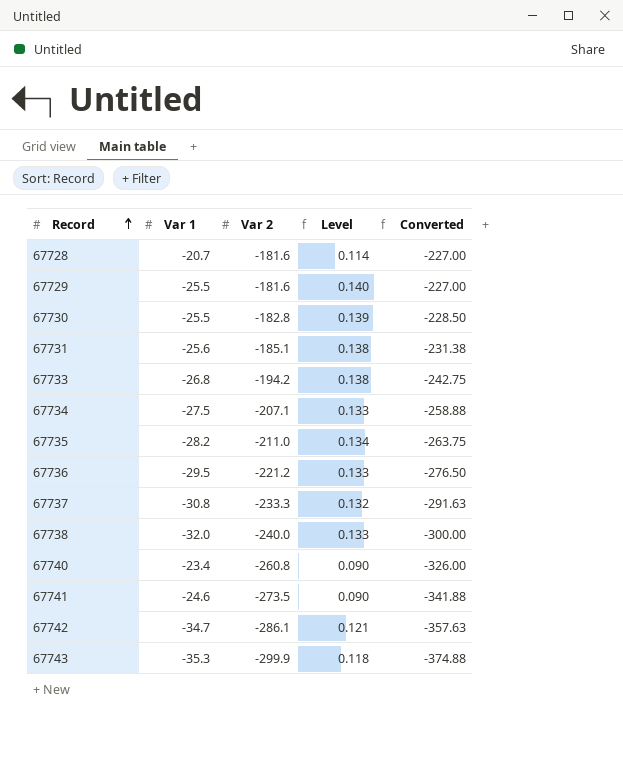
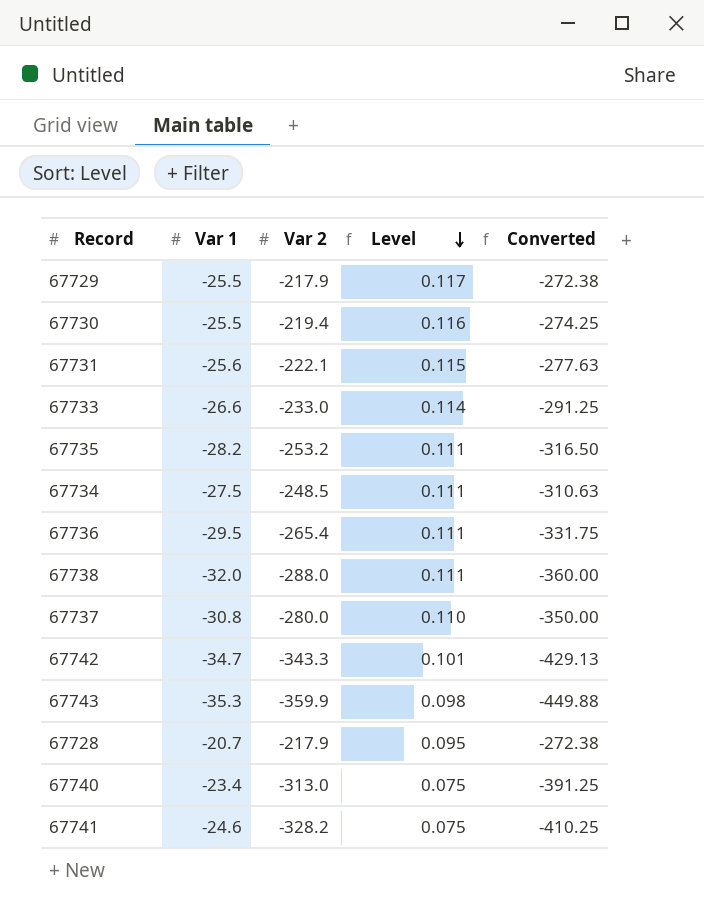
row order: Record ascending -> Level descending
67729 | Var 2: -181.6 -> -217.9
67729 | Level: 0.140 -> 0.117
67729 | Converted: -227.00 -> -272.38
67730 | Var 2: -182.8 -> -219.4
67730 | Level: 0.139 -> 0.116
67730 | Converted: -228.50 -> -274.25
67731 | Var 2: -185.1 -> -222.1
67731 | Level: 0.138 -> 0.115
67731 | Converted: -231.38 -> -277.63
67733 | Var 1: -26.8 -> -26.6
67733 | Var 2: -194.2 -> -233.0
67733 | Level: 0.138 -> 0.114
67733 | Converted: -242.75 -> -291.25
67735 | Var 2: -211.0 -> -253.2
67735 | Level: 0.134 -> 0.111
67735 | Converted: -263.75 -> -316.50
67734 | Var 2: -207.1 -> -248.5
67734 | Level: 0.133 -> 0.111
67734 | Converted: -258.88 -> -310.63
67736 | Var 2: -221.2 -> -265.4
67736 | Level: 0.133 -> 0.111
67736 | Converted: -276.50 -> -331.75
67738 | Var 2: -240.0 -> -288.0
67738 | Level: 0.133 -> 0.111
67738 | Converted: -300.00 -> -360.00
67737 | Var 2: -233.3 -> -280.0
67737 | Level: 0.132 -> 0.110
67737 | Converted: -291.63 -> -350.00
67742 | Var 2: -286.1 -> -343.3
67742 | Level: 0.121 -> 0.101
67742 | Converted: -357.63 -> -429.13
67743 | Var 2: -299.9 -> -359.9
67743 | Level: 0.118 -> 0.098
67743 | Converted: -374.88 -> -449.88
67728 | Var 2: -181.6 -> -217.9
67728 | Level: 0.114 -> 0.095
67728 | Converted: -227.00 -> -272.38
67740 | Var 2: -260.8 -> -313.0
67740 | Level: 0.090 -> 0.075
67740 | Converted: -326.00 -> -391.25
67741 | Var 2: -273.5 -> -328.2
67741 | Level: 0.090 -> 0.075
67741 | Converted: -341.88 -> -410.25

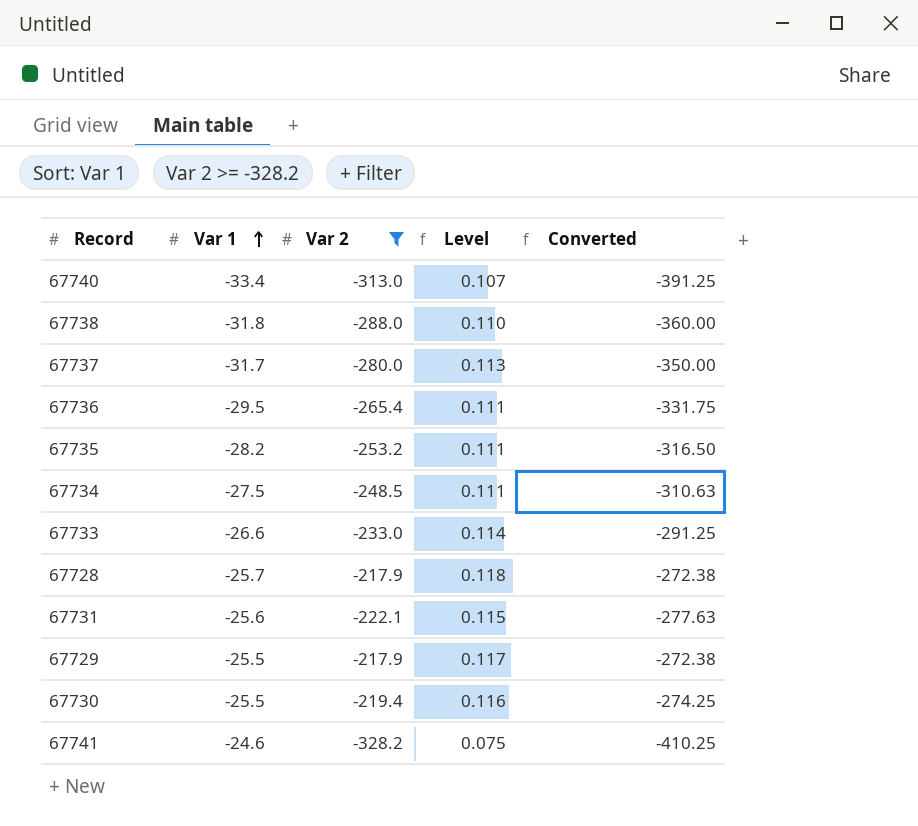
filter: none -> Var 2 >= -328.2
row order: Level descending -> Var 1 ascending
67740 | Var 1: -23.4 -> -33.4
67740 | Level: 0.075 -> 0.107
67738 | Var 1: -32.0 -> -31.8
67738 | Level: 0.111 -> 0.110
67737 | Var 1: -30.8 -> -31.7
67737 | Level: 0.110 -> 0.113
67728 | Var 1: -20.7 -> -25.7
67728 | Level: 0.095 -> 0.118

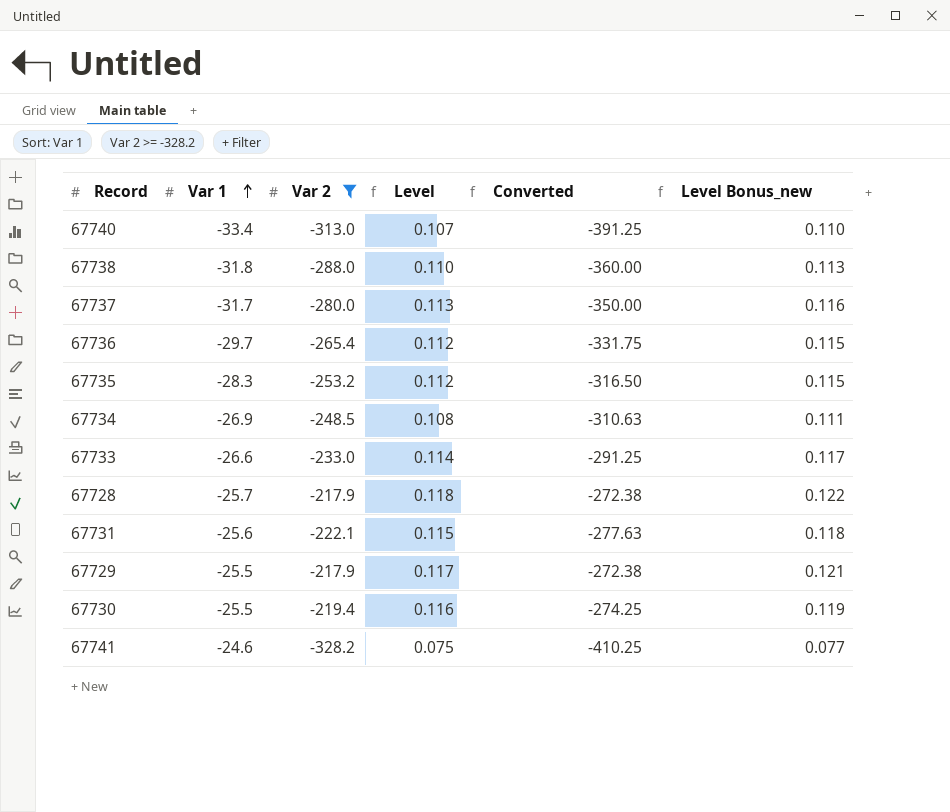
column Level Bonus_new | formula: none -> [Level] * 1.03
67736 | Var 1: -29.5 -> -29.7
67736 | Level: 0.111 -> 0.112
67735 | Var 1: -28.2 -> -28.3
67735 | Level: 0.111 -> 0.112
67734 | Var 1: -27.5 -> -26.9
67734 | Level: 0.111 -> 0.108

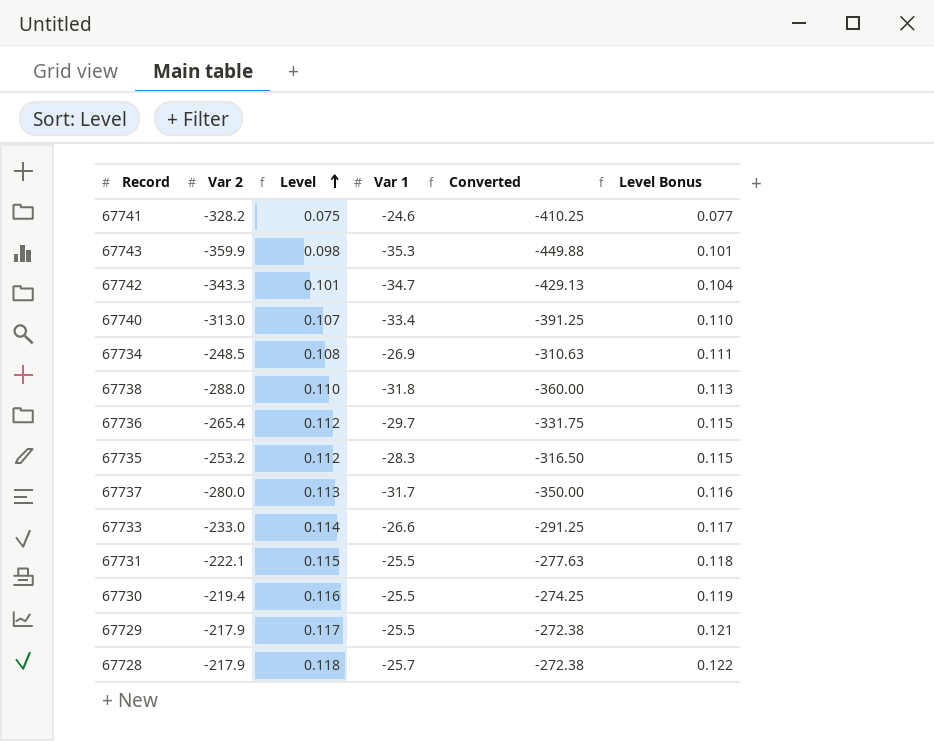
filter: Var 2 >= -328.2 -> none
row order: Var 1 ascending -> Level ascending
column Var 1 | position: 2 -> 4
column name: Level Bonus_new -> Level Bonus
67731 | Var 1: -25.6 -> -25.5

